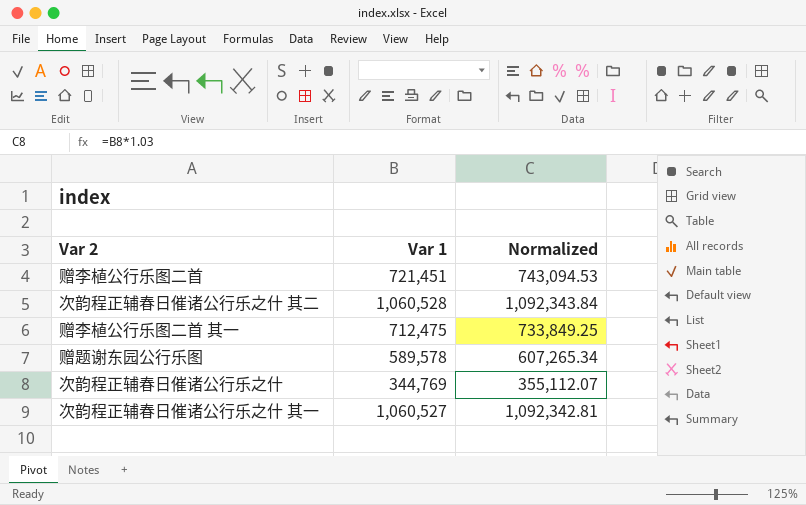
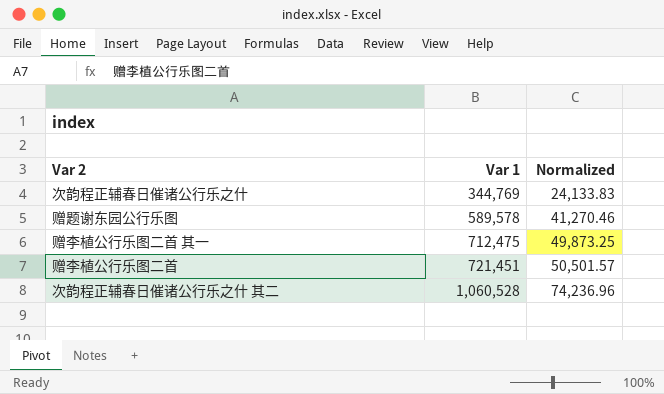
row order: none -> Var 1 ascending
column Normalized | formula: [Var 1] * 1.03 -> [Var 1] * 0.07
row 次韵程正辅春日催诸公行乐之什 其一: 1,060,527 | 1,092,342.81 -> none

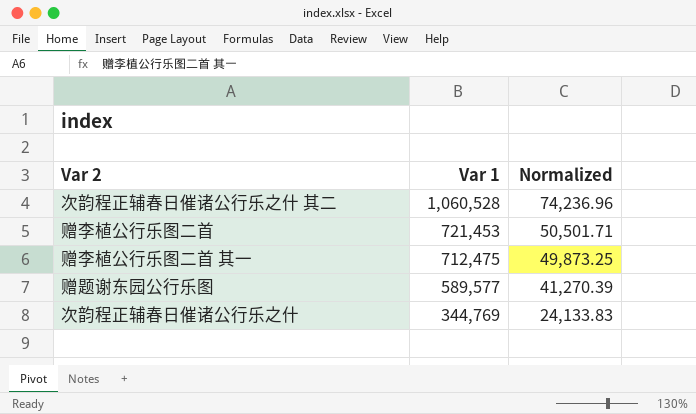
row order: Var 1 ascending -> Var 1 descending
赠李植公行乐图二首 | Var 1: 721,451 -> 721,453
赠李植公行乐图二首 | Normalized: 50,501.57 -> 50,501.71
赠题谢东园公行乐图 | Var 1: 589,578 -> 589,577
赠题谢东园公行乐图 | Normalized: 41,270.46 -> 41,270.39

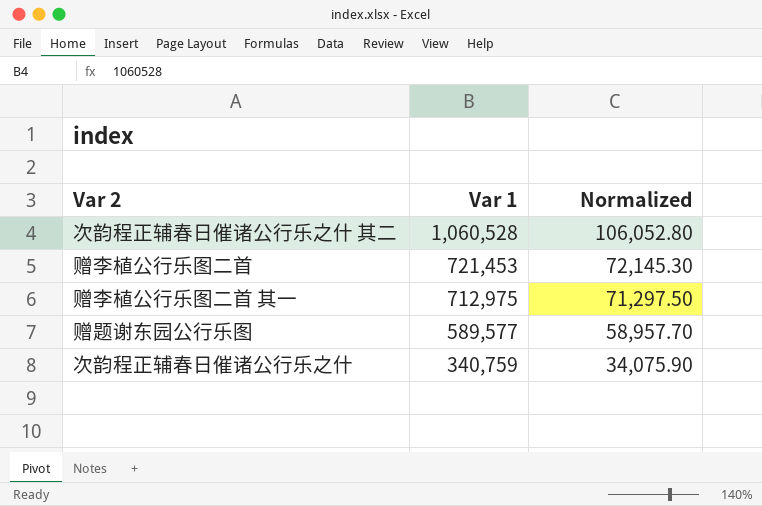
column Normalized | formula: [Var 1] * 0.07 -> [Var 1] * 0.1
赠李植公行乐图二首 其一 | Var 1: 712,475 -> 712,975
次韵程正辅春日催诸公行乐之什 | Var 1: 344,769 -> 340,759

